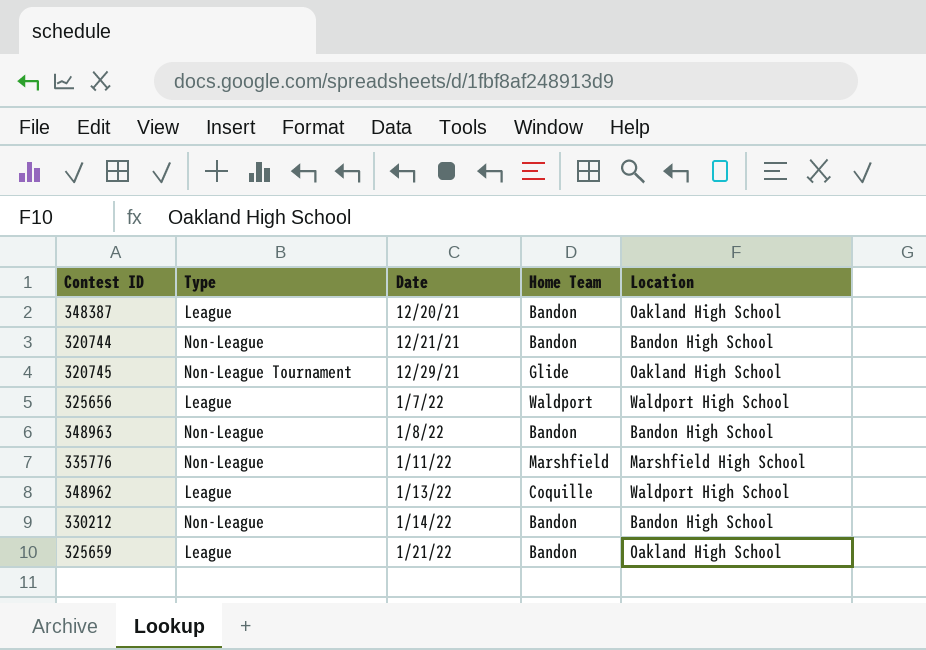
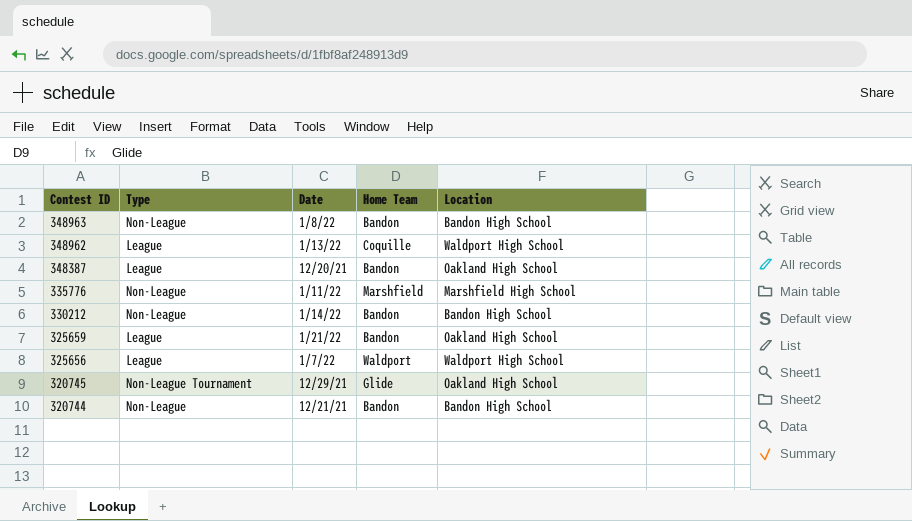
row order: Date ascending -> Contest ID descending

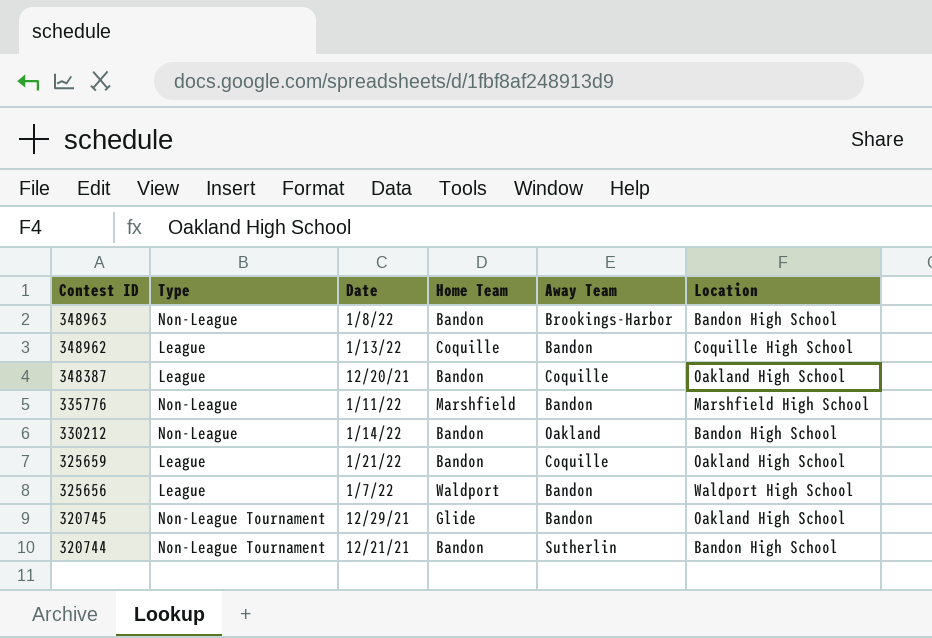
column Away Team | position: none -> 5
348962 | Location: Waldport High School -> Coquille High School
320744 | Type: Non-League -> Non-League Tournament

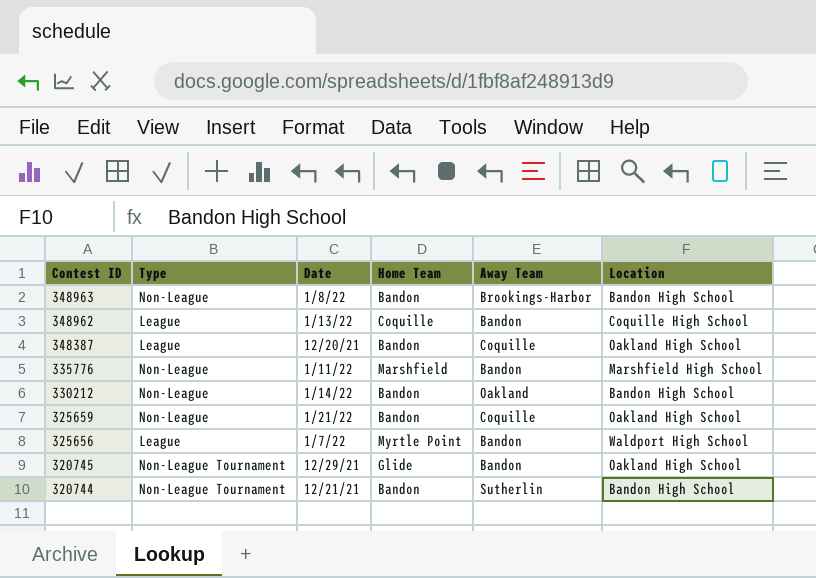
325659 | Type: League -> Non-League
325656 | Home Team: Waldport -> Myrtle Point

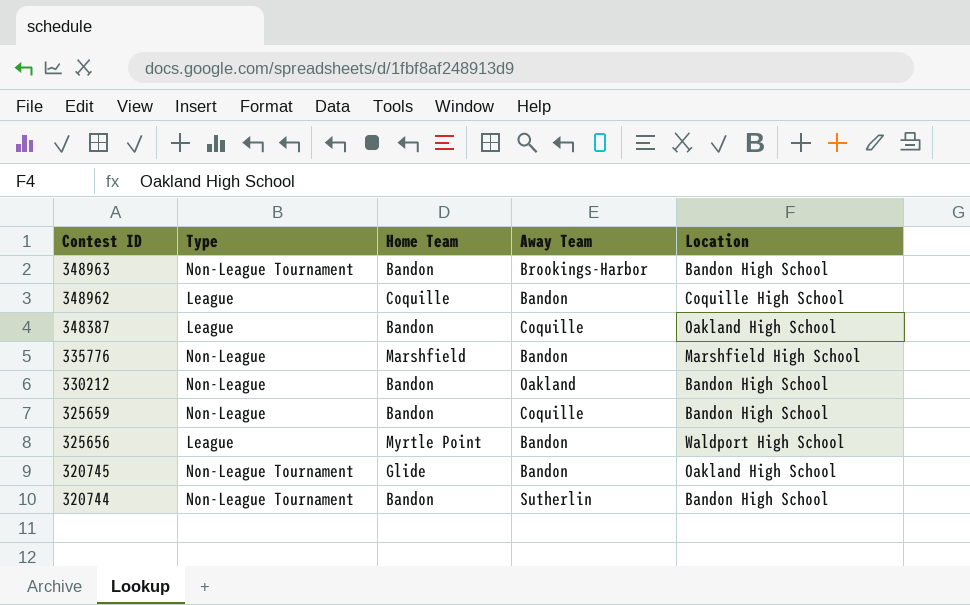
column Date | position: 3 -> none
348963 | Type: Non-League -> Non-League Tournament
325659 | Location: Oakland High School -> Bandon High School

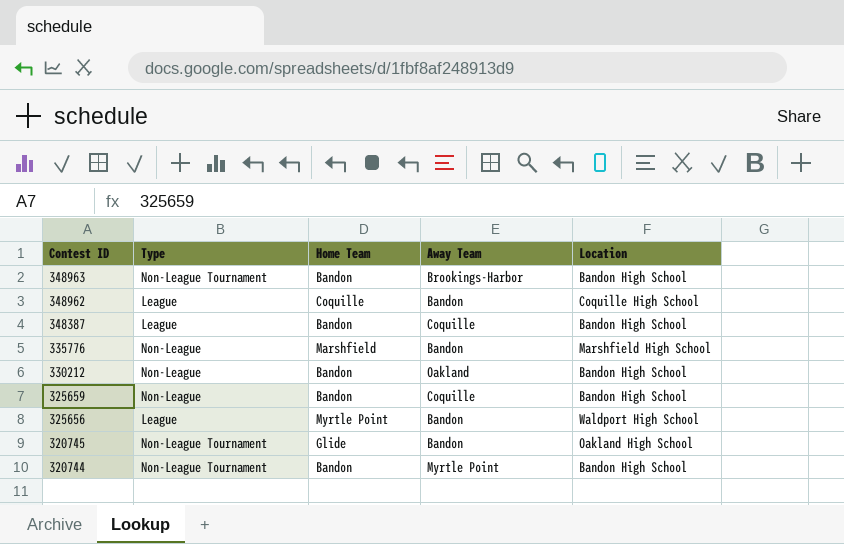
348387 | Location: Oakland High School -> Bandon High School
320744 | Away Team: Sutherlin -> Myrtle Point

